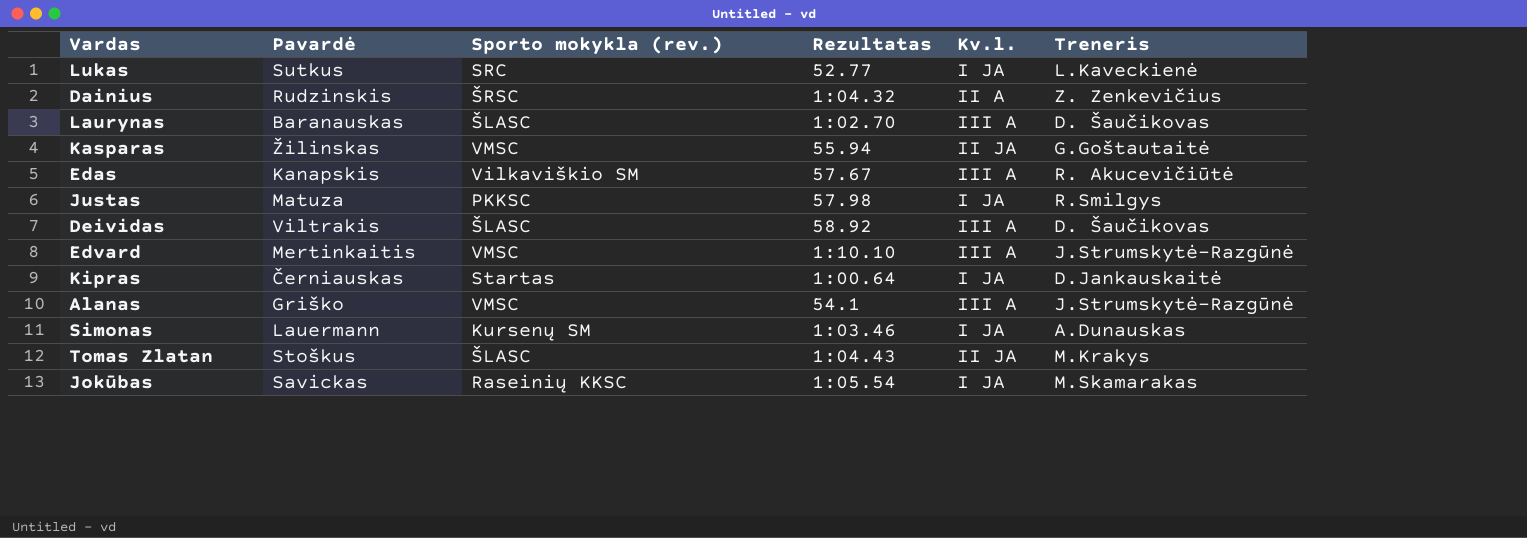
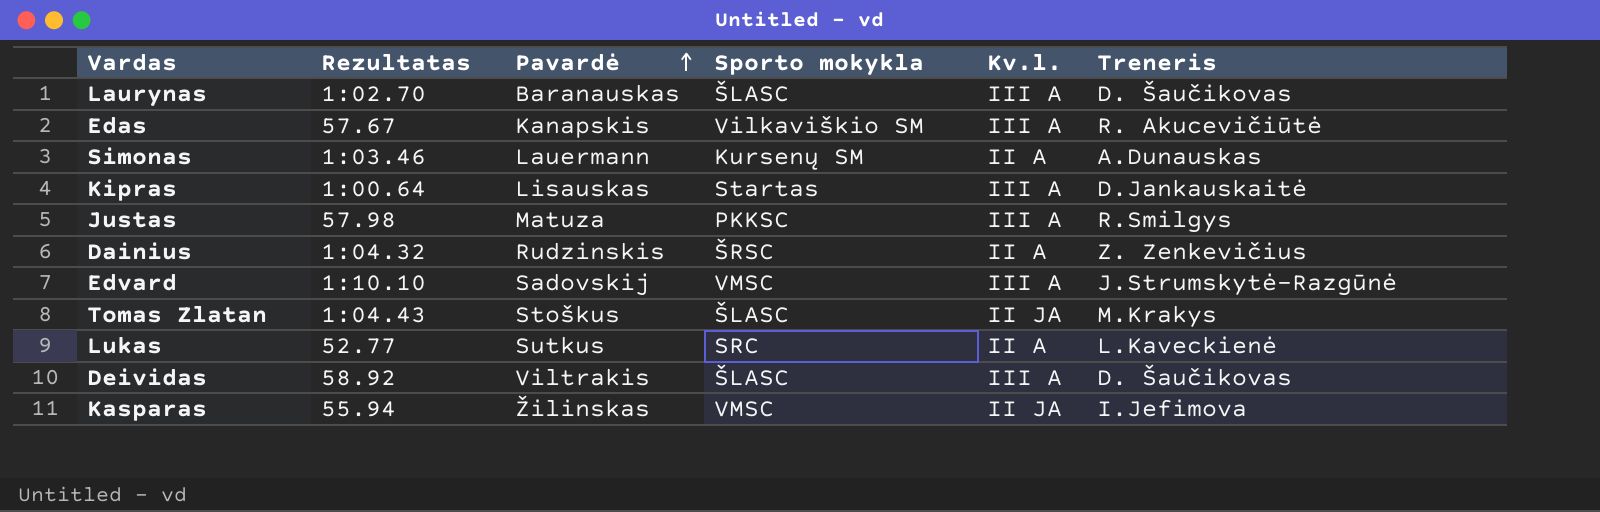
row order: none -> Pavardė ascending
column Rezultatas | position: 4 -> 2
column name: Sporto mokykla (rev.) -> Sporto mokykla
row Alanas: Griško | VMSC | 54.1 | III A | J.Strumskytė-Razgūnė -> none
row Jokūbas: Savickas | Raseinių KKSC | 1:05.54 | I JA | M.Skamarakas -> none
Simonas | Kv.l.: I JA -> II A
Kipras | Pavardė: Černiauskas -> Lisauskas
Kipras | Kv.l.: I JA -> III A
Justas | Kv.l.: I JA -> III A
Edvard | Pavardė: Mertinkaitis -> Sadovskij
Lukas | Kv.l.: I JA -> II A
Kasparas | Treneris: G.Goštautaitė -> I.Jefimova

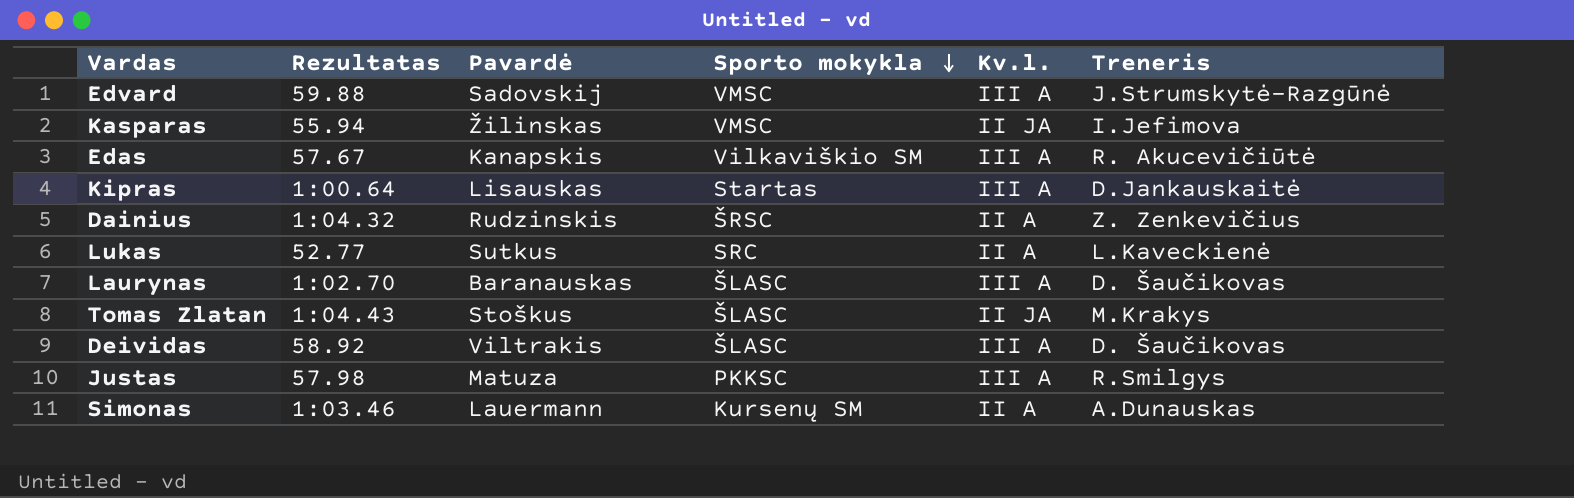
row order: Pavardė ascending -> Sporto mokykla descending
Edvard | Rezultatas: 1:10.10 -> 59.88

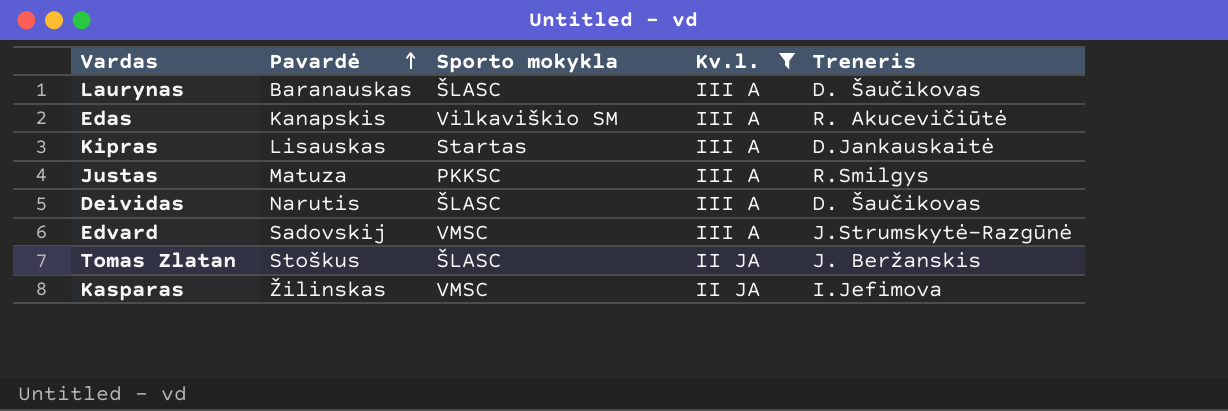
filter: none -> Kv.l. != II A
row order: Sporto mokykla descending -> Pavardė ascending
column Rezultatas | position: 2 -> none
Deividas | Pavardė: Viltrakis -> Narutis
Tomas Zlatan | Treneris: M.Krakys -> J. Beržanskis

